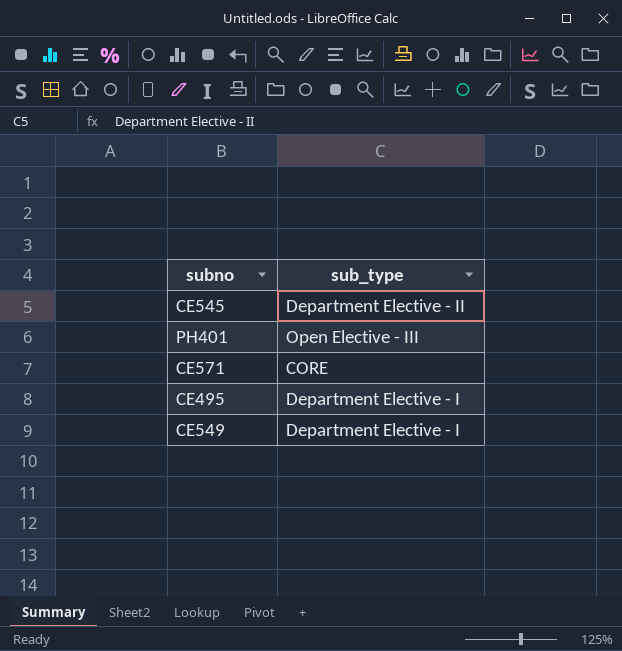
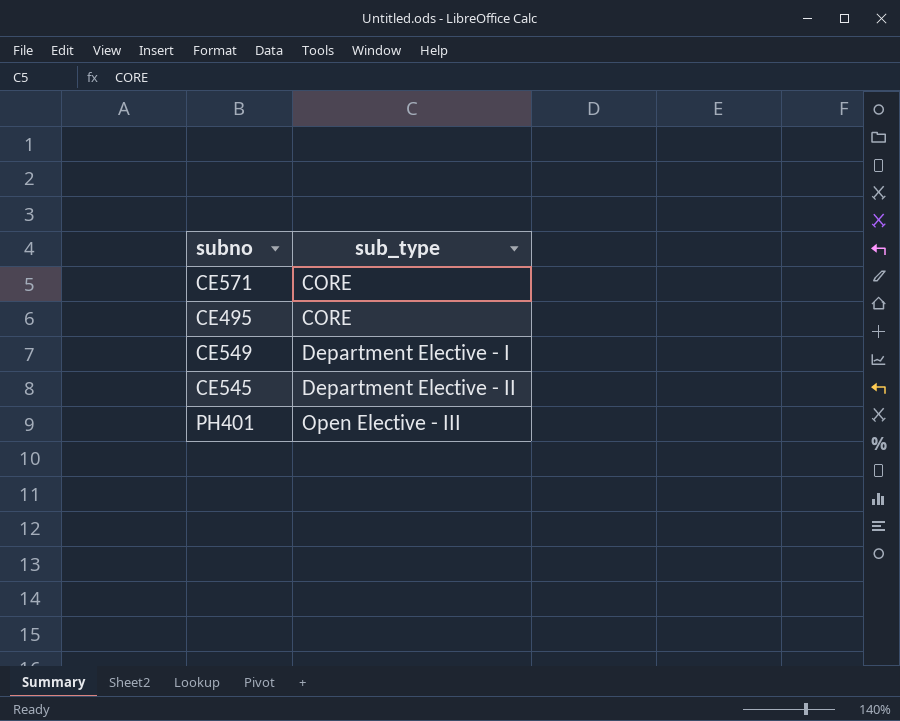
row order: none -> sub_type ascending
CE495 | sub_type: Department Elective - I -> CORE

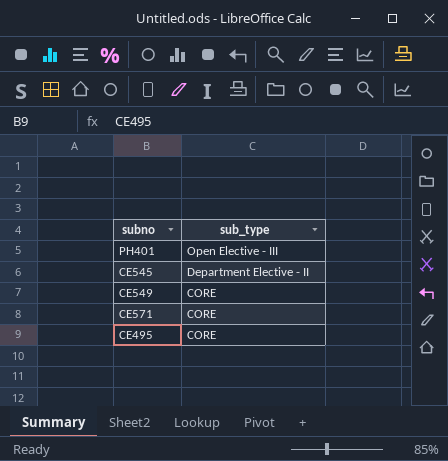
row order: sub_type ascending -> sub_type descending
CE549 | sub_type: Department Elective - I -> CORE

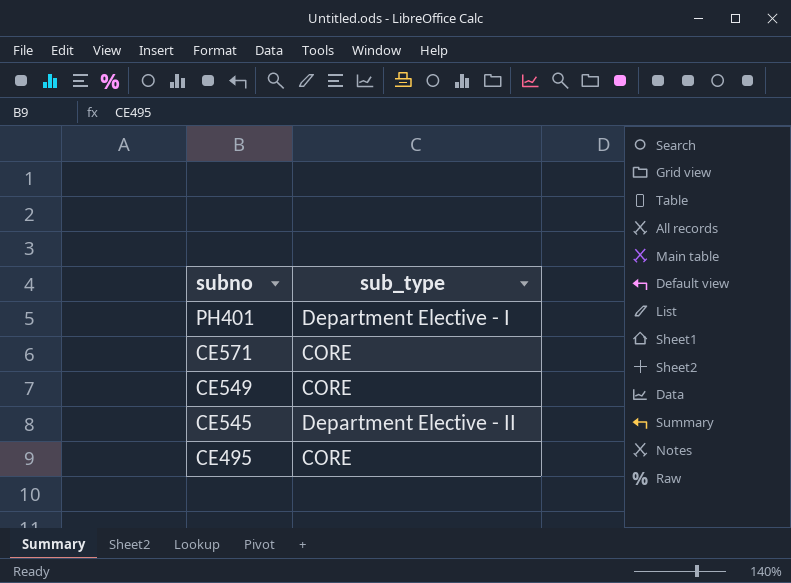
row order: sub_type descending -> subno descending
PH401 | sub_type: Open Elective - III -> Department Elective - I

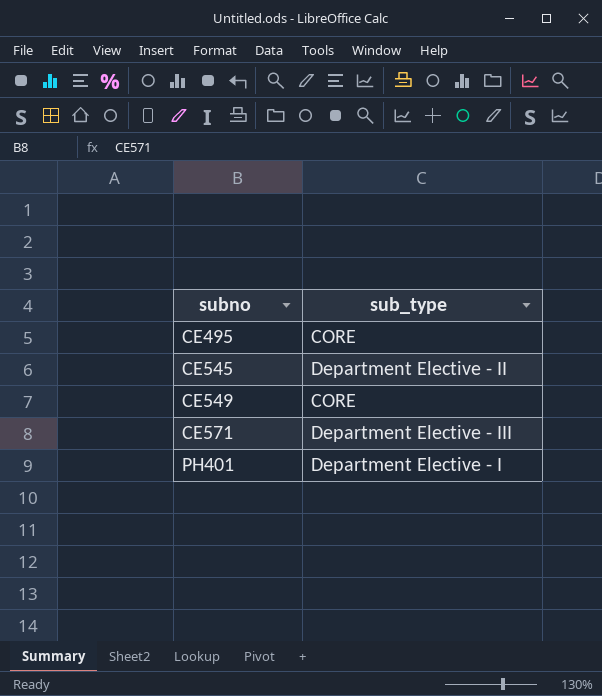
row order: subno descending -> subno ascending
CE571 | sub_type: CORE -> Department Elective - III

